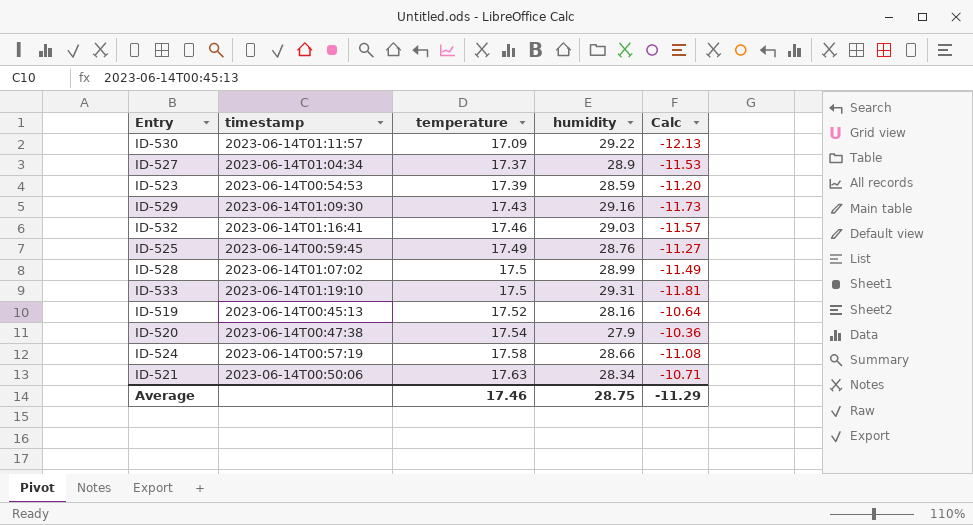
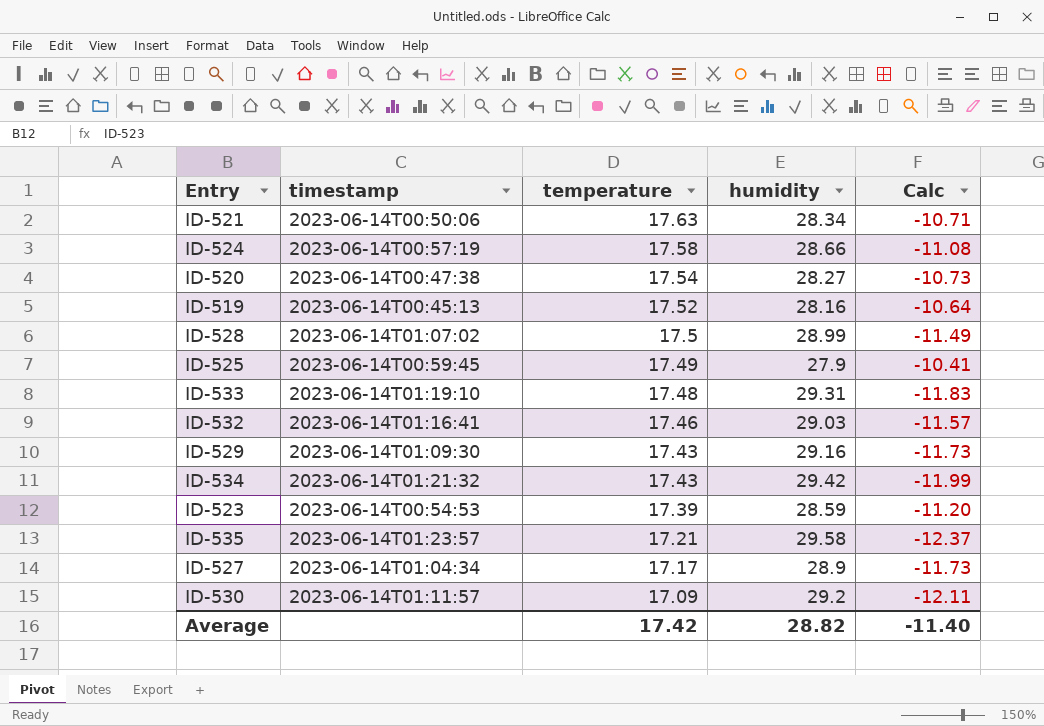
row order: temperature ascending -> temperature descending
ID-520 | humidity: 27.9 -> 28.27
ID-520 | Calc: -10.36 -> -10.73
ID-525 | humidity: 28.76 -> 27.9
ID-525 | Calc: -11.27 -> -10.41
ID-533 | temperature: 17.5 -> 17.48
ID-533 | Calc: -11.81 -> -11.83
row ID-534: none -> 2023-06-14T01:21:32 | 17.43 | 29.42 | -11.99
row ID-535: none -> 2023-06-14T01:23:57 | 17.21 | 29.58 | -12.37
ID-527 | temperature: 17.37 -> 17.17
ID-527 | Calc: -11.53 -> -11.73
ID-530 | humidity: 29.22 -> 29.2
ID-530 | Calc: -12.13 -> -12.11
Average | temperature: 17.46 -> 17.42
Average | humidity: 28.75 -> 28.82
Average | Calc: -11.29 -> -11.40

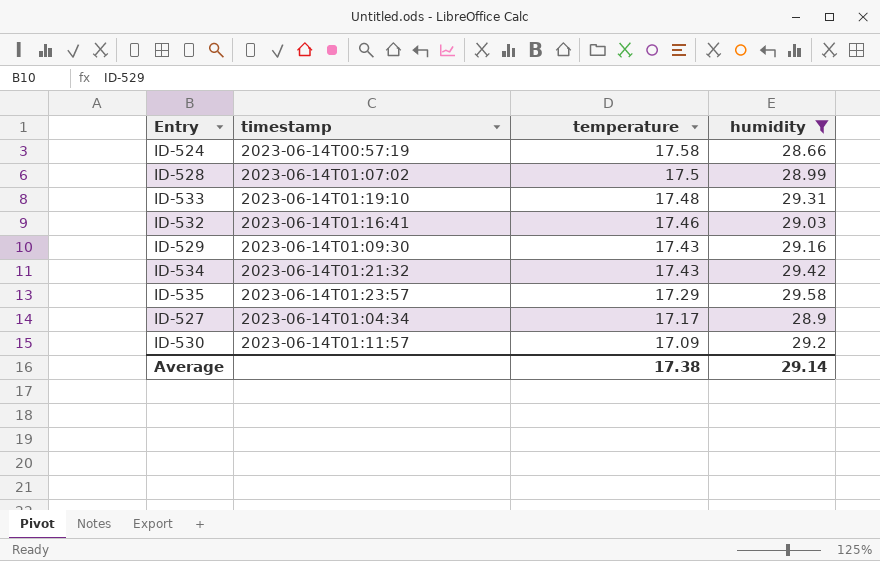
filter: none -> humidity >= 28.66
column Calc | formula: [temperature] - [humidity] -> none
ID-535 | temperature: 17.21 -> 17.29
Average | temperature: 17.42 -> 17.38
Average | humidity: 28.82 -> 29.14

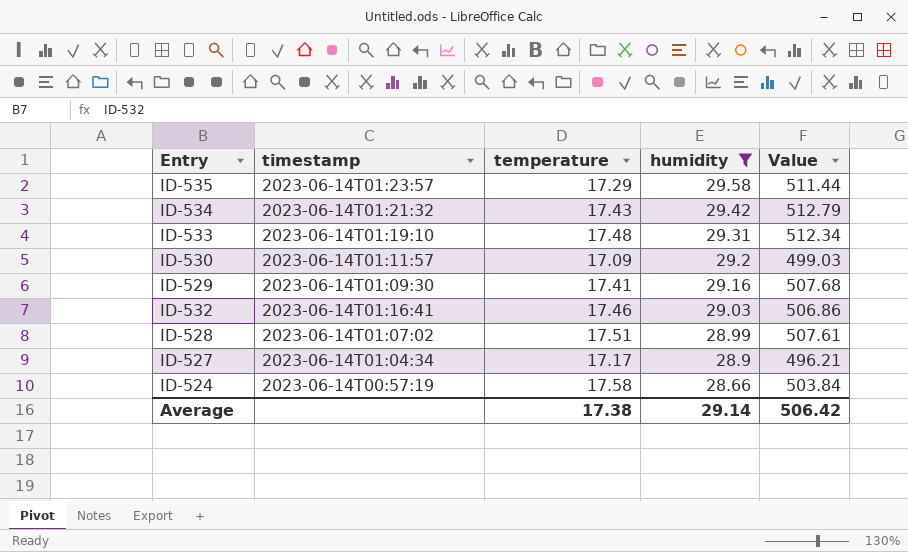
row order: temperature descending -> humidity descending
column Value | formula: none -> [temperature] * [humidity]
ID-529 | temperature: 17.43 -> 17.41
ID-528 | temperature: 17.5 -> 17.51

